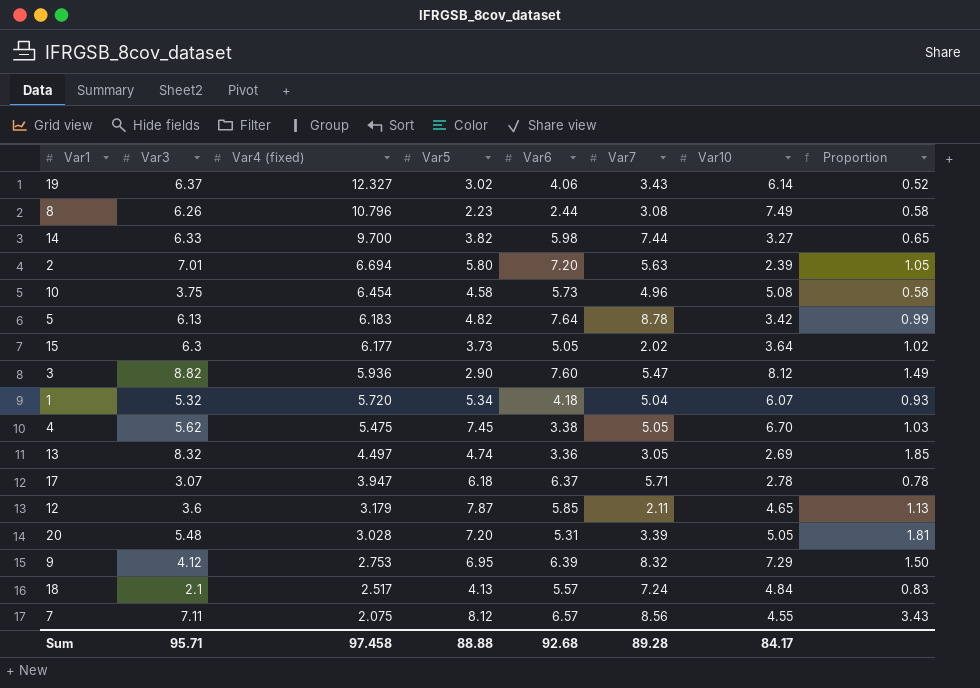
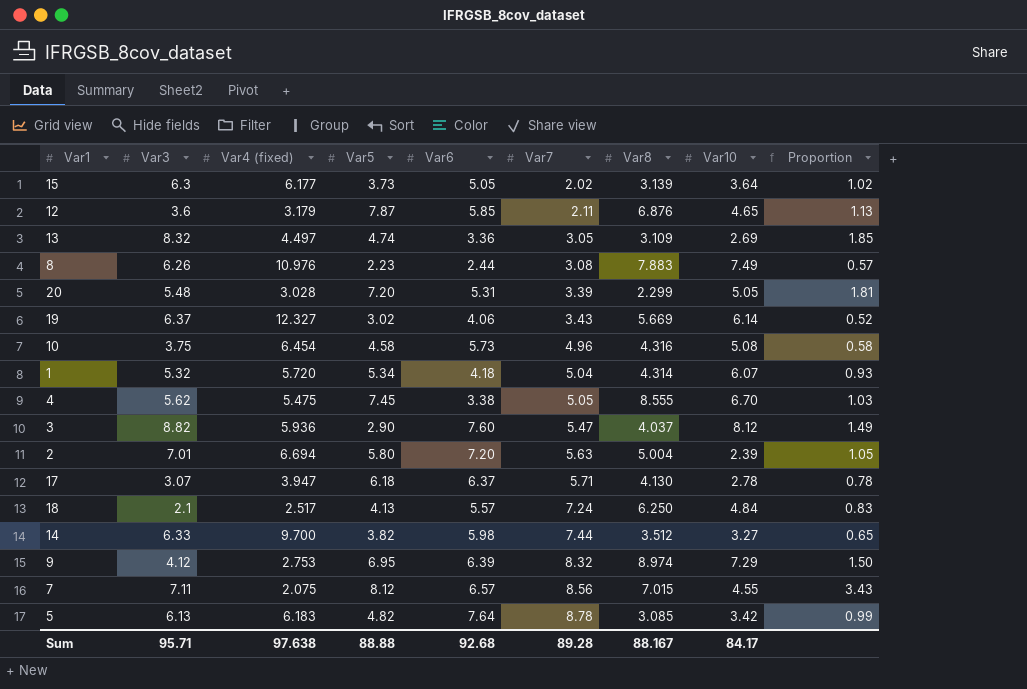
row order: Var4 (fixed) descending -> Var7 ascending
column Var8 | position: none -> 7
8 | Var4 (fixed): 10.796 -> 10.976
8 | Proportion: 0.58 -> 0.57
Sum | Var4 (fixed): 97.458 -> 97.638

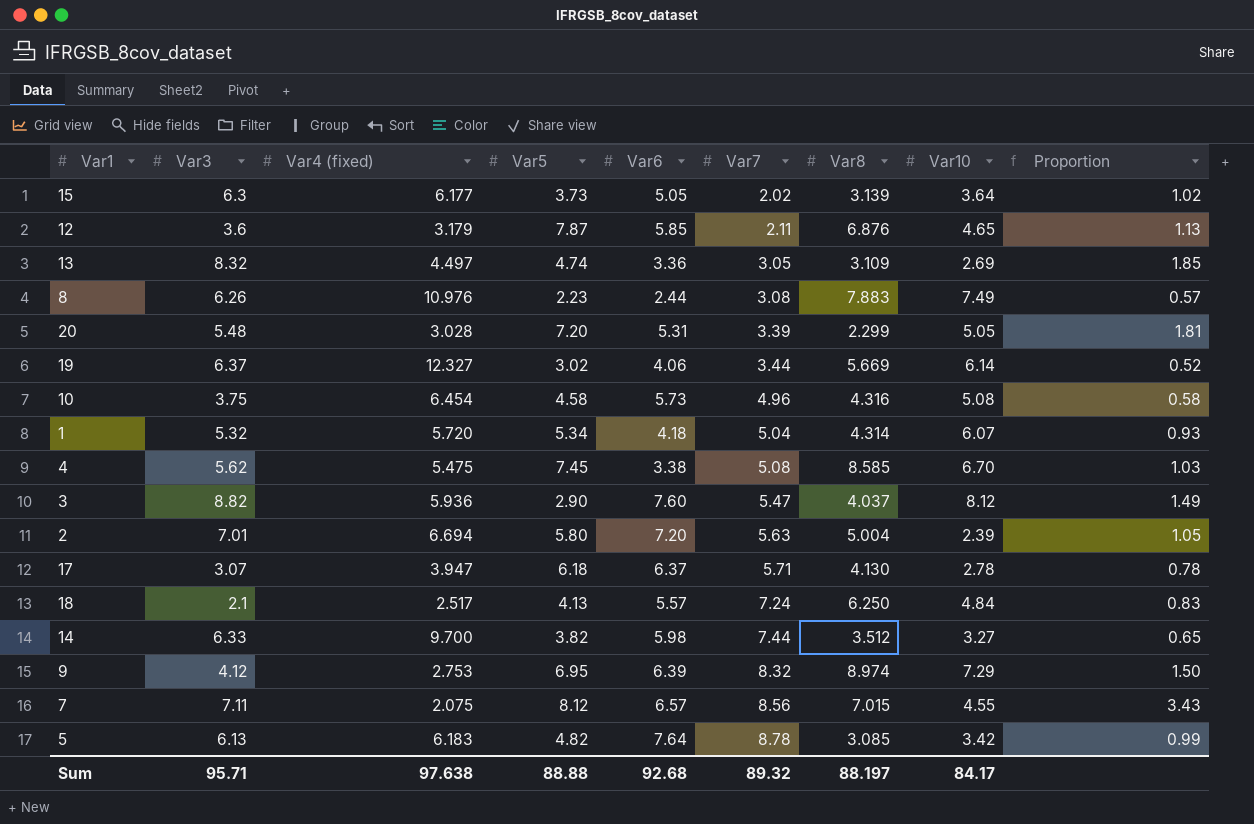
19 | Var7: 3.43 -> 3.44
4 | Var7: 5.05 -> 5.08
4 | Var8: 8.555 -> 8.585
Sum | Var7: 89.28 -> 89.32
Sum | Var8: 88.167 -> 88.197

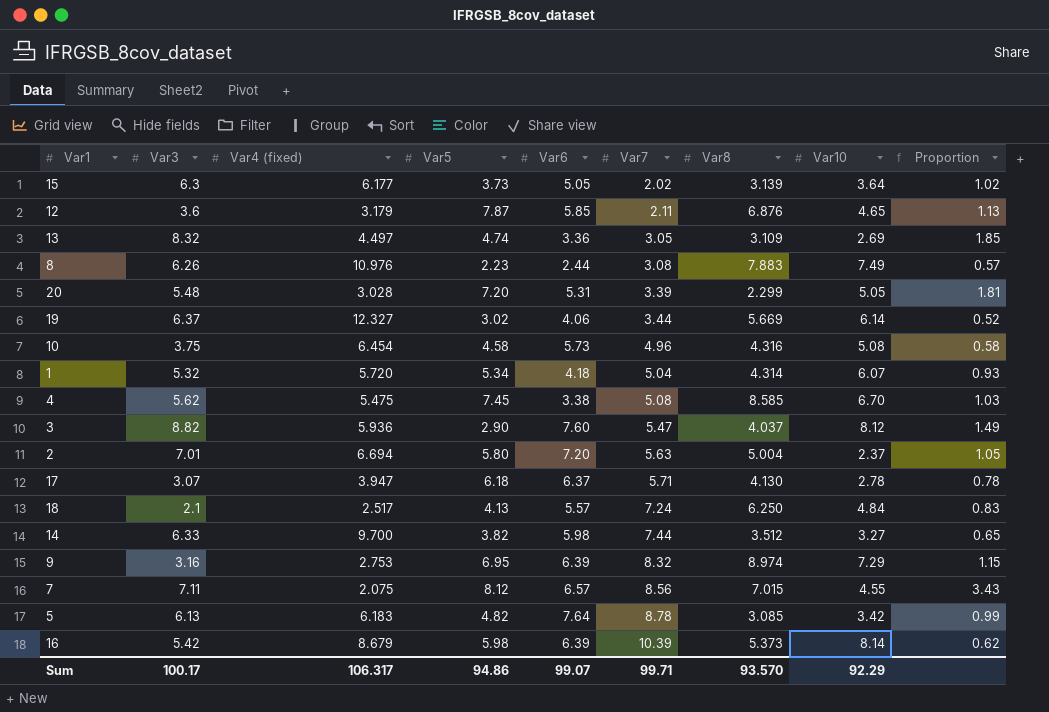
2 | Var10: 2.39 -> 2.37
9 | Var3: 4.12 -> 3.16
9 | Proportion: 1.50 -> 1.15
row 16: none -> 5.42 | 8.679 | 5.98 | 6.39 | 10.39 | 5.373 | 8.14 | 0.62
Sum | Var3: 95.71 -> 100.17
Sum | Var4 (fixed): 97.638 -> 106.317
Sum | Var5: 88.88 -> 94.86
Sum | Var6: 92.68 -> 99.07
Sum | Var7: 89.32 -> 99.71
Sum | Var8: 88.197 -> 93.570
Sum | Var10: 84.17 -> 92.29

